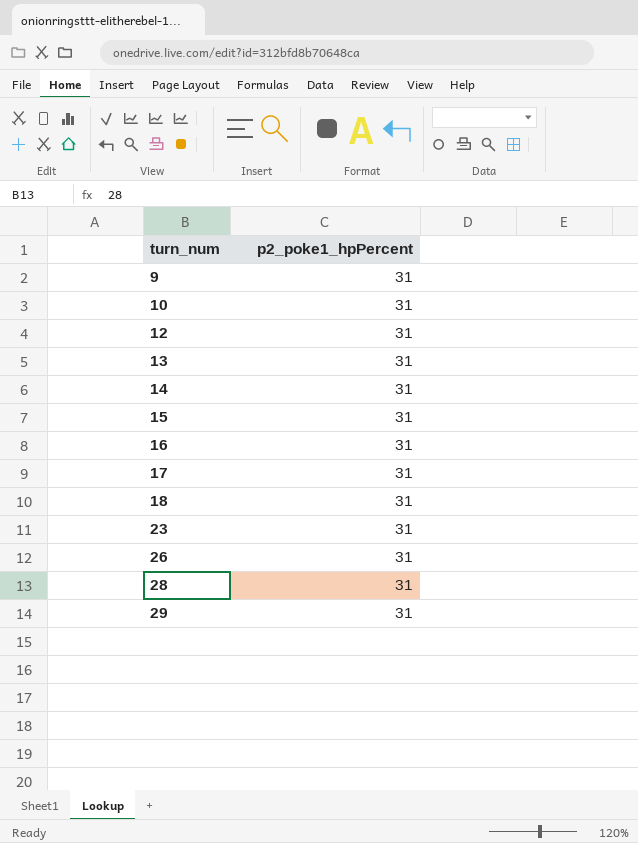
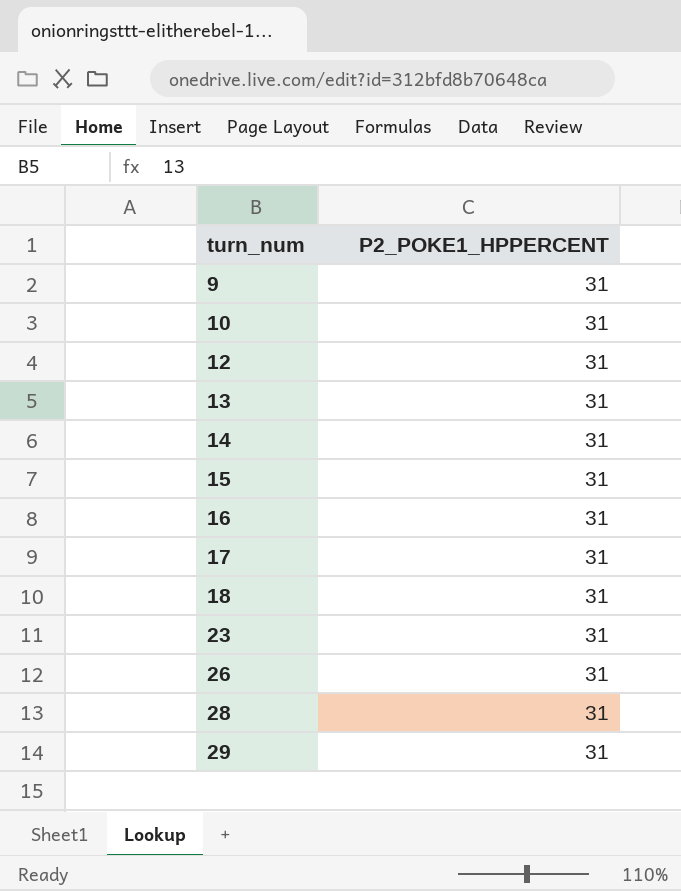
column name: p2_poke1_hpPercent -> P2_POKE1_HPPERCENT

